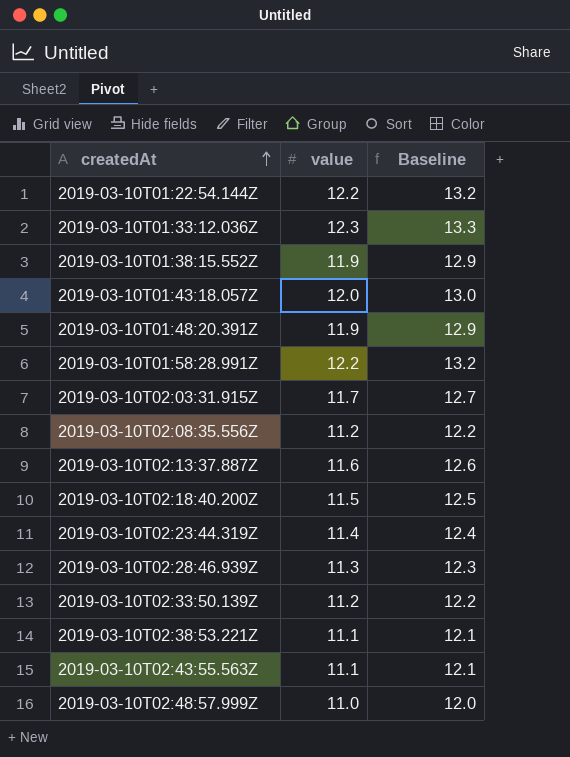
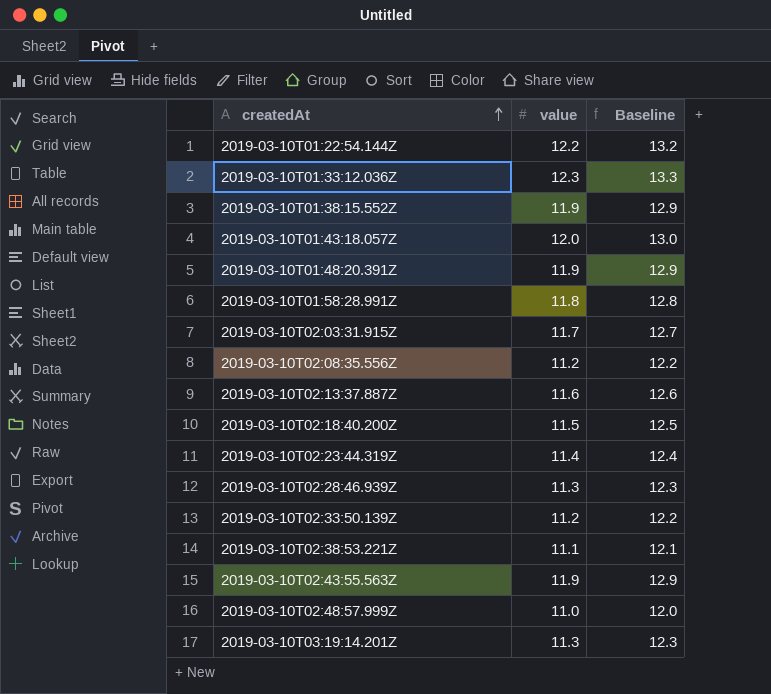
2019-03-10T01:58:28.991Z | value: 12.2 -> 11.8
2019-03-10T01:58:28.991Z | Baseline: 13.2 -> 12.8
2019-03-10T02:43:55.563Z | value: 11.1 -> 11.9
2019-03-10T02:43:55.563Z | Baseline: 12.1 -> 12.9
row 2019-03-10T03:19:14.201Z: none -> 11.3 | 12.3

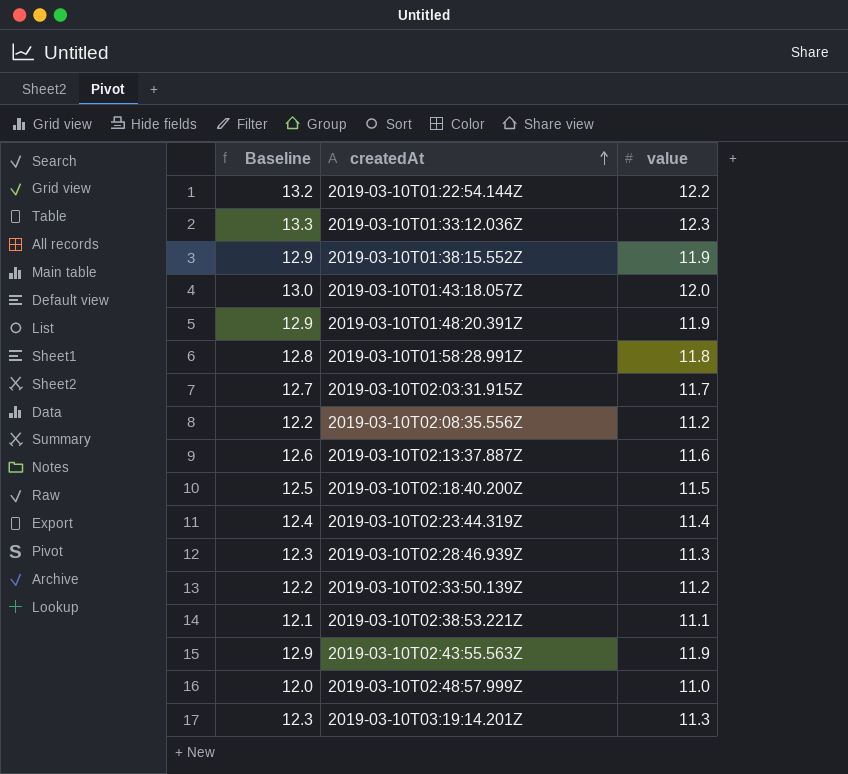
column Baseline | position: 3 -> 1

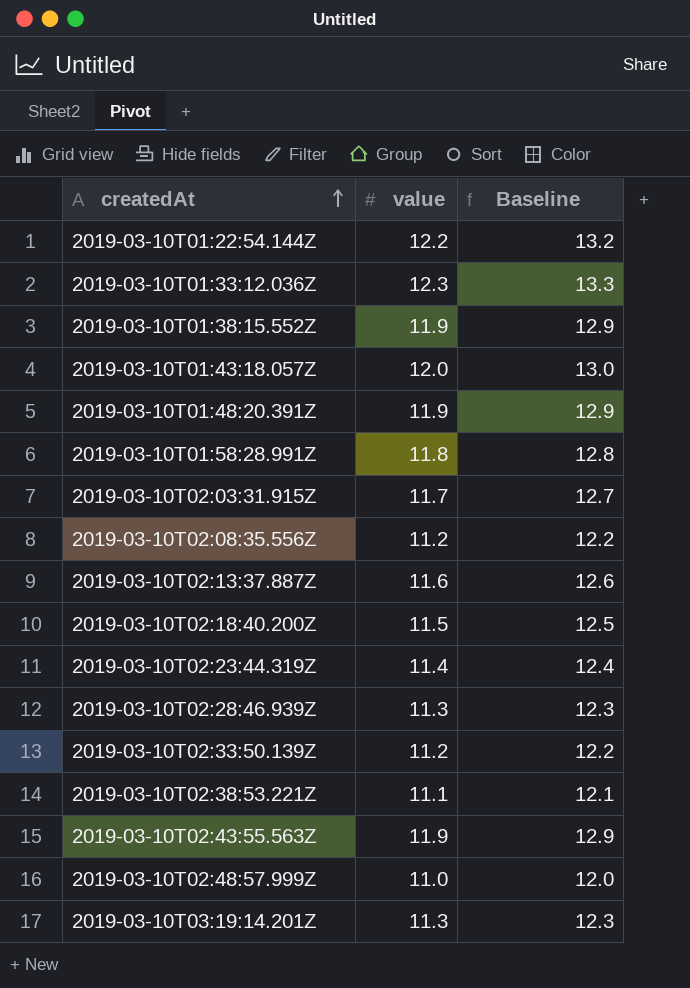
column Baseline | position: 1 -> 3

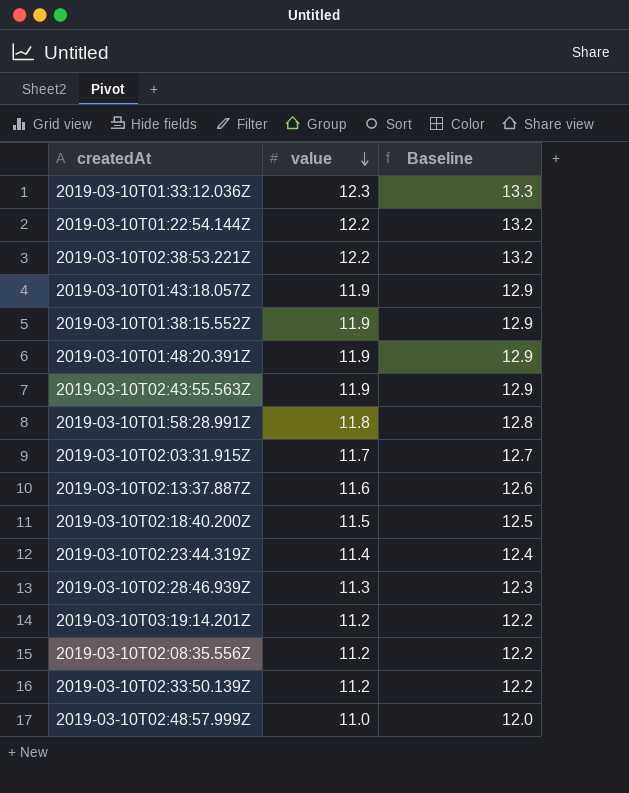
row order: createdAt ascending -> value descending
2019-03-10T02:38:53.221Z | value: 11.1 -> 12.2
2019-03-10T02:38:53.221Z | Baseline: 12.1 -> 13.2
2019-03-10T01:43:18.057Z | value: 12.0 -> 11.9
2019-03-10T01:43:18.057Z | Baseline: 13.0 -> 12.9
2019-03-10T03:19:14.201Z | value: 11.3 -> 11.2
2019-03-10T03:19:14.201Z | Baseline: 12.3 -> 12.2

